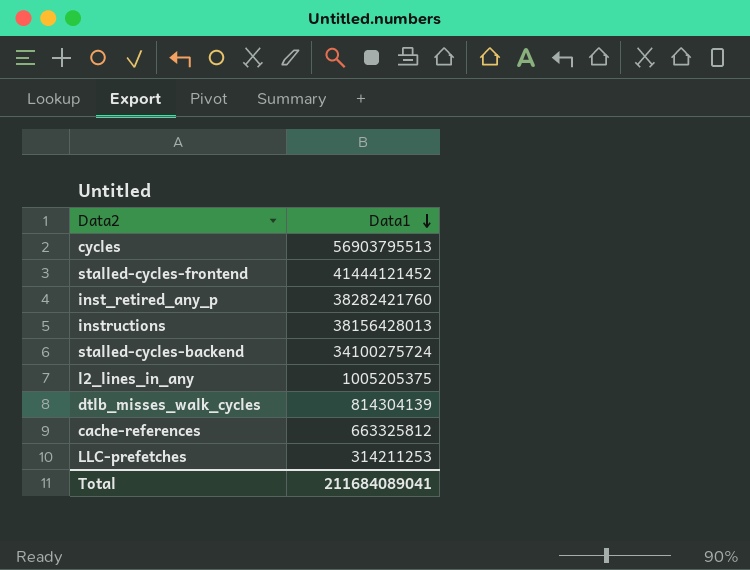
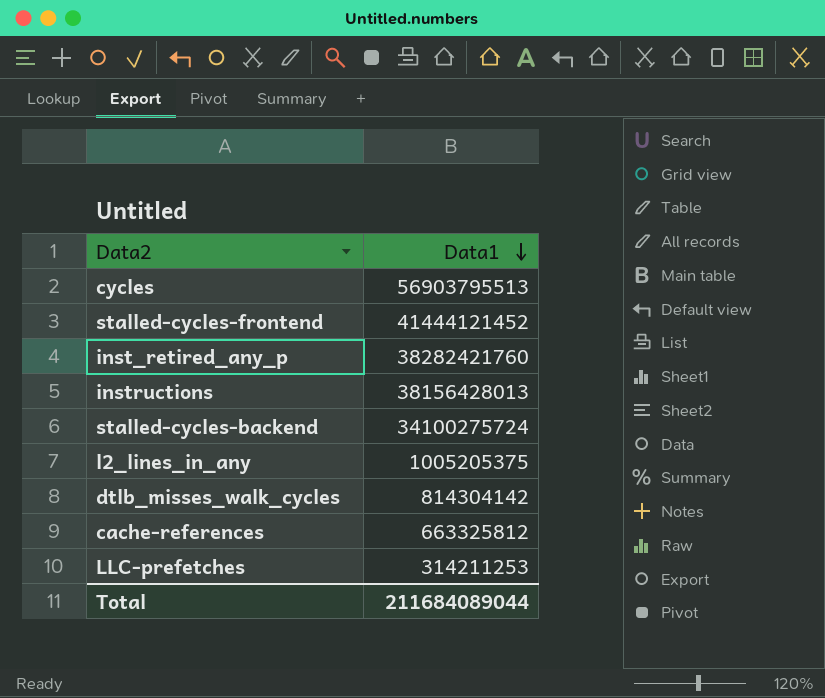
dtlb_misses_walk_cycles | Data1: 814304139 -> 814304142
Total | Data1: 211684089041 -> 211684089044

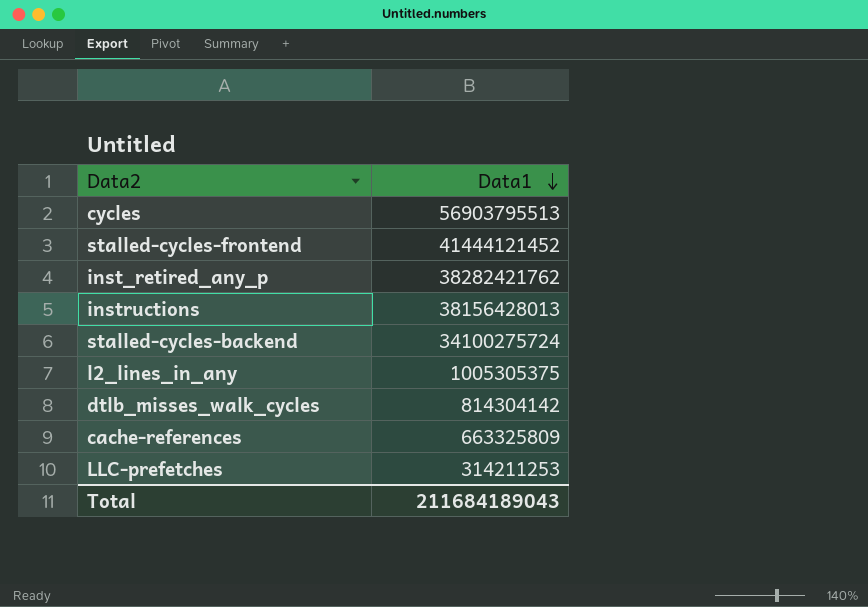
inst_retired_any_p | Data1: 38282421760 -> 38282421762
l2_lines_in_any | Data1: 1005205375 -> 1005305375
cache-references | Data1: 663325812 -> 663325809
Total | Data1: 211684089044 -> 211684189043

